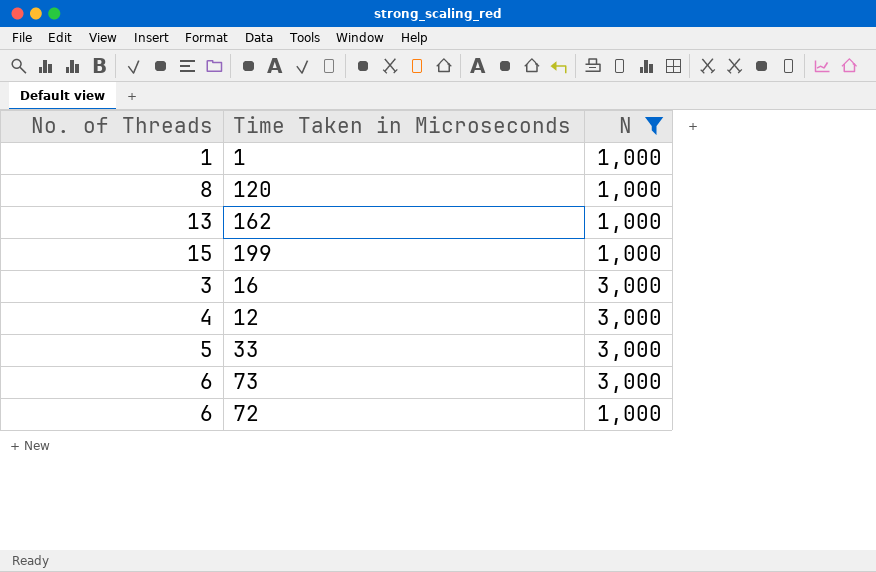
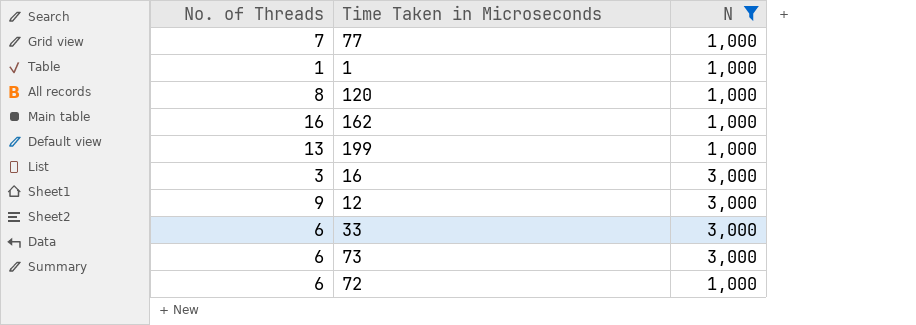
row 77: none -> 7 | 1,000
162 | No. of Threads: 13 -> 16
199 | No. of Threads: 15 -> 13
12 | No. of Threads: 4 -> 9
33 | No. of Threads: 5 -> 6

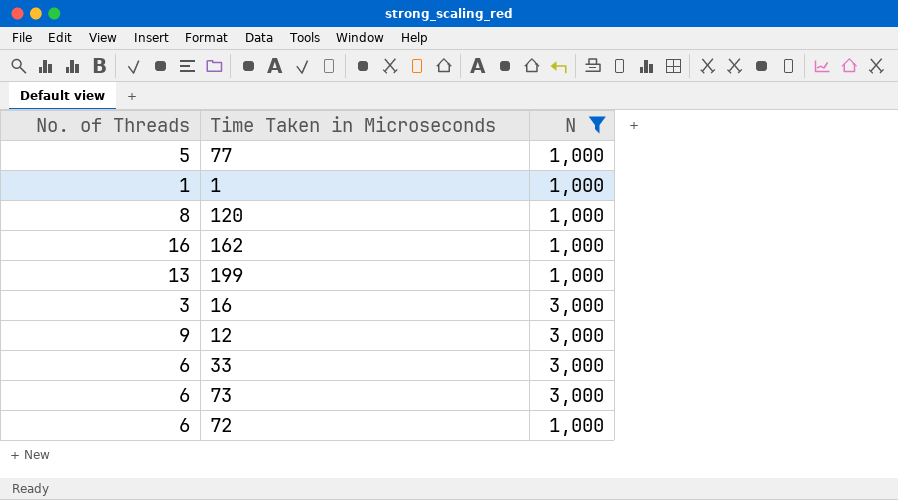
77 | No. of Threads: 7 -> 5

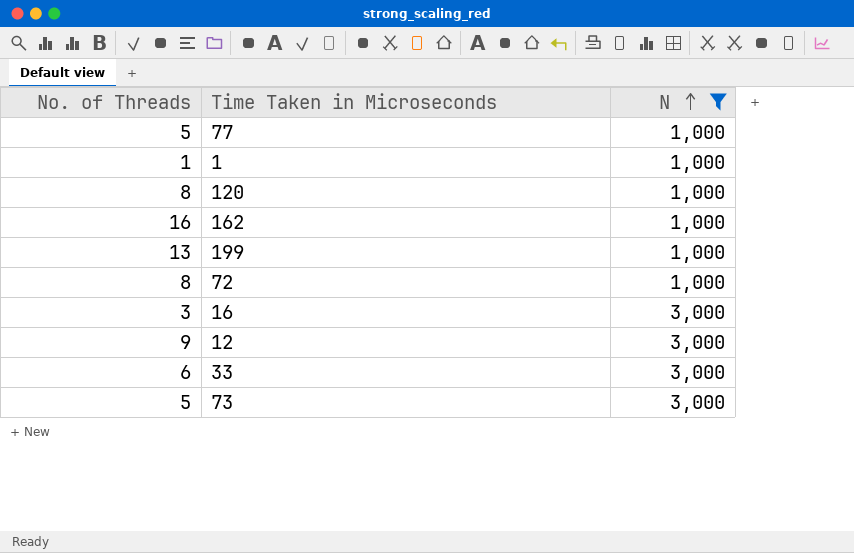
row order: none -> N ascending
72 | No. of Threads: 6 -> 8
73 | No. of Threads: 6 -> 5

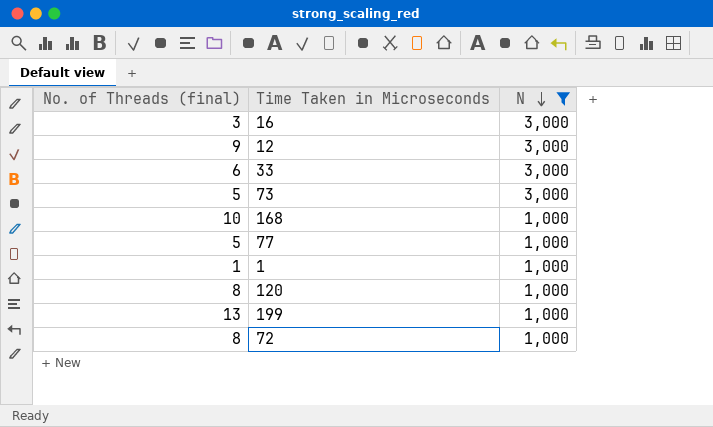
row order: N ascending -> N descending
column name: No. of Threads -> No. of Threads (final)
row 162: 16 | 1,000 -> none
row 168: none -> 10 | 1,000

